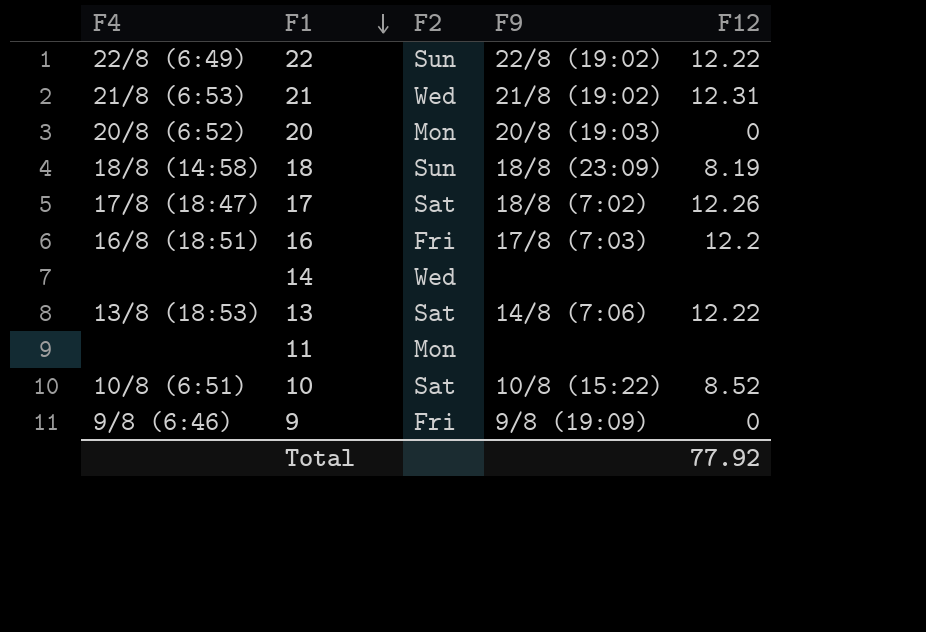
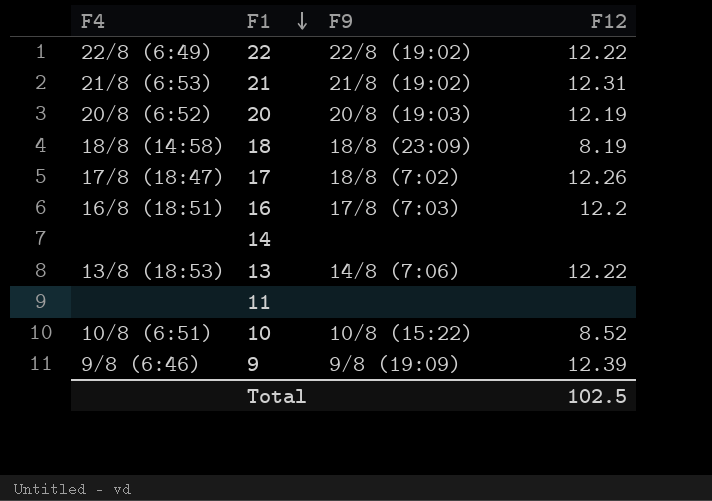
column F2 | position: 3 -> none
20 | F12: 0 -> 12.19
9 | F12: 0 -> 12.39
Total | F12: 77.92 -> 102.5

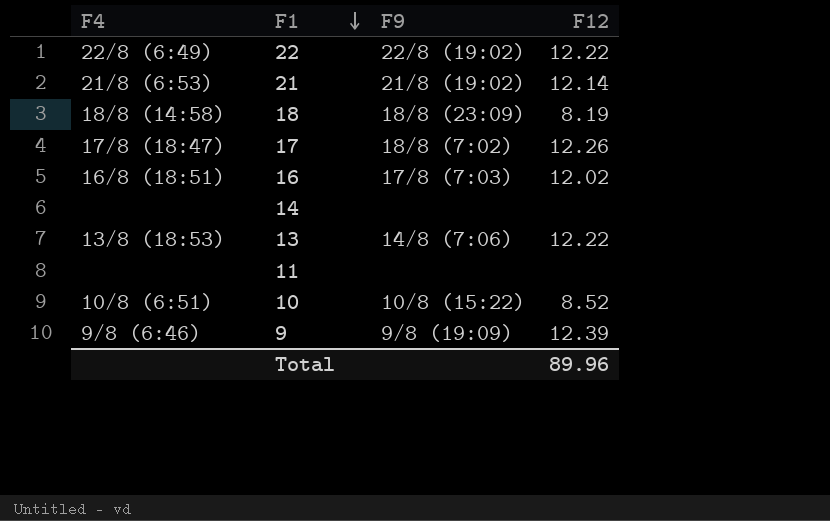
row 20: 20/8 (6:52) | 20/8 (19:03) | 12.19 -> none
21 | F12: 12.31 -> 12.14
16 | F12: 12.2 -> 12.02
Total | F12: 102.5 -> 89.96

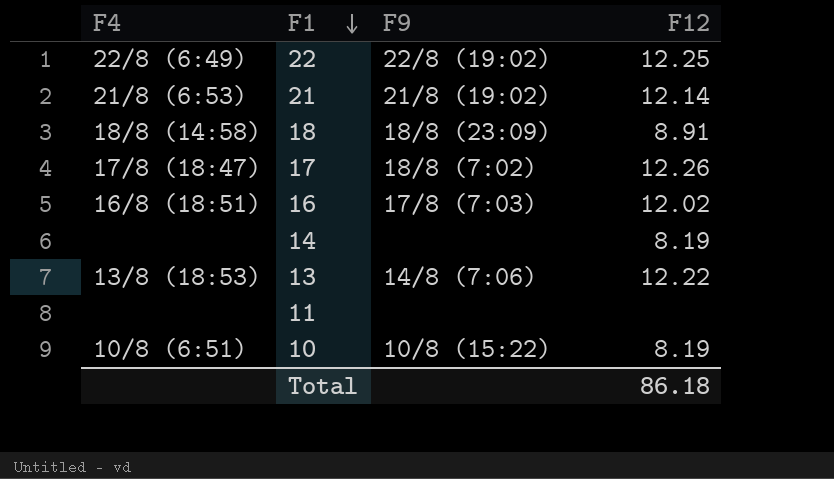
row 9: 9/8 (6:46) | 9/8 (19:09) | 12.39 -> none
22 | F12: 12.22 -> 12.25
18 | F12: 8.19 -> 8.91
14 | F12: none -> 8.19
10 | F12: 8.52 -> 8.19
Total | F12: 89.96 -> 86.18

